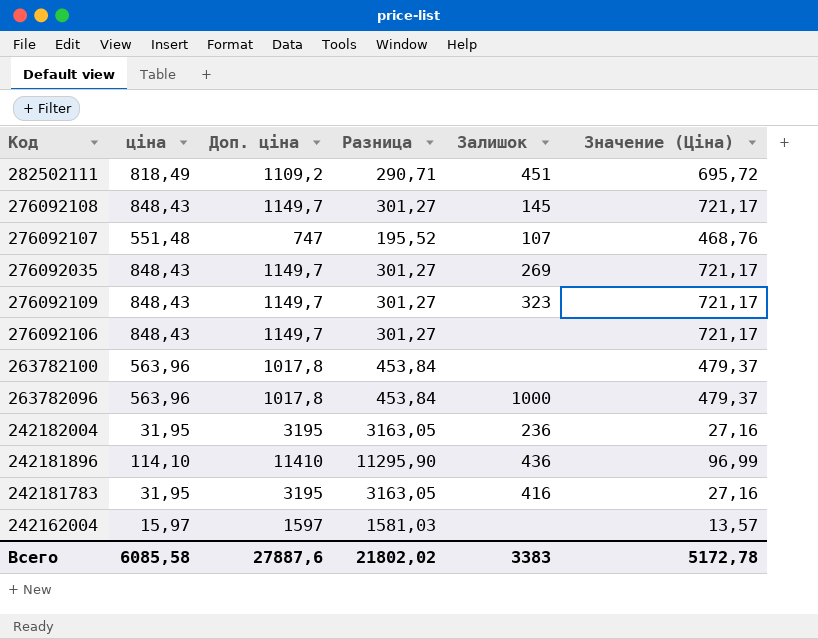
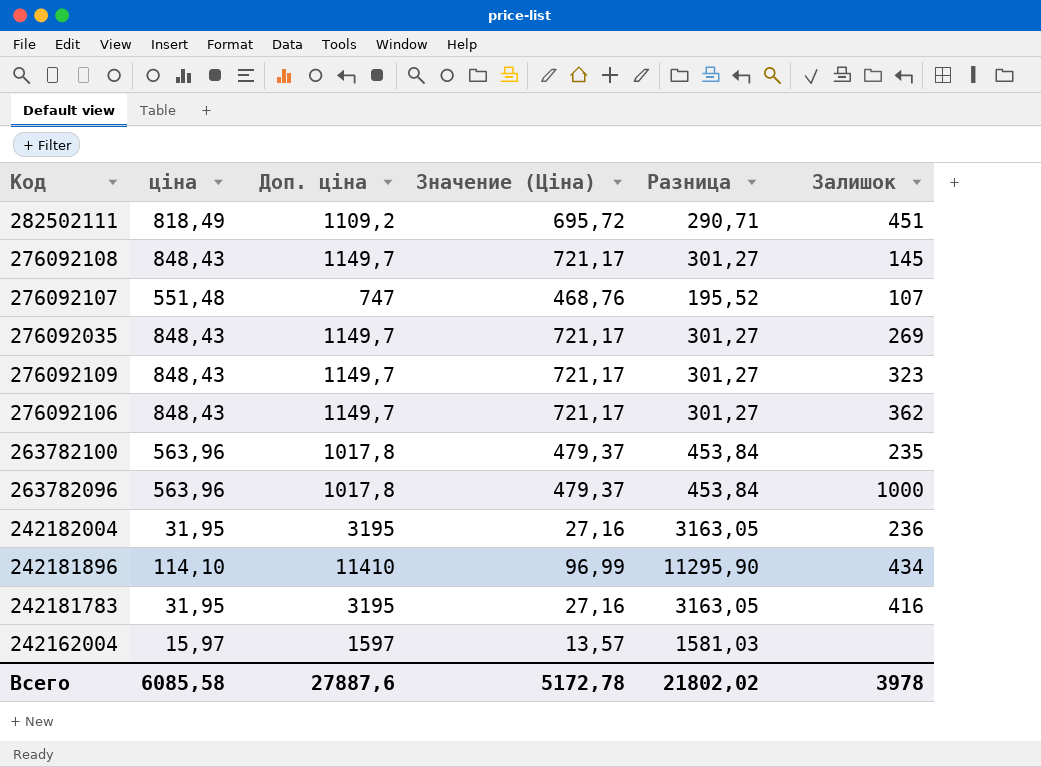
column Значение (Ціна) | position: 6 -> 4
276092106 | Залишок: none -> 362
263782100 | Залишок: none -> 235
242181896 | Залишок: 436 -> 434
Всего | Залишок: 3383 -> 3978

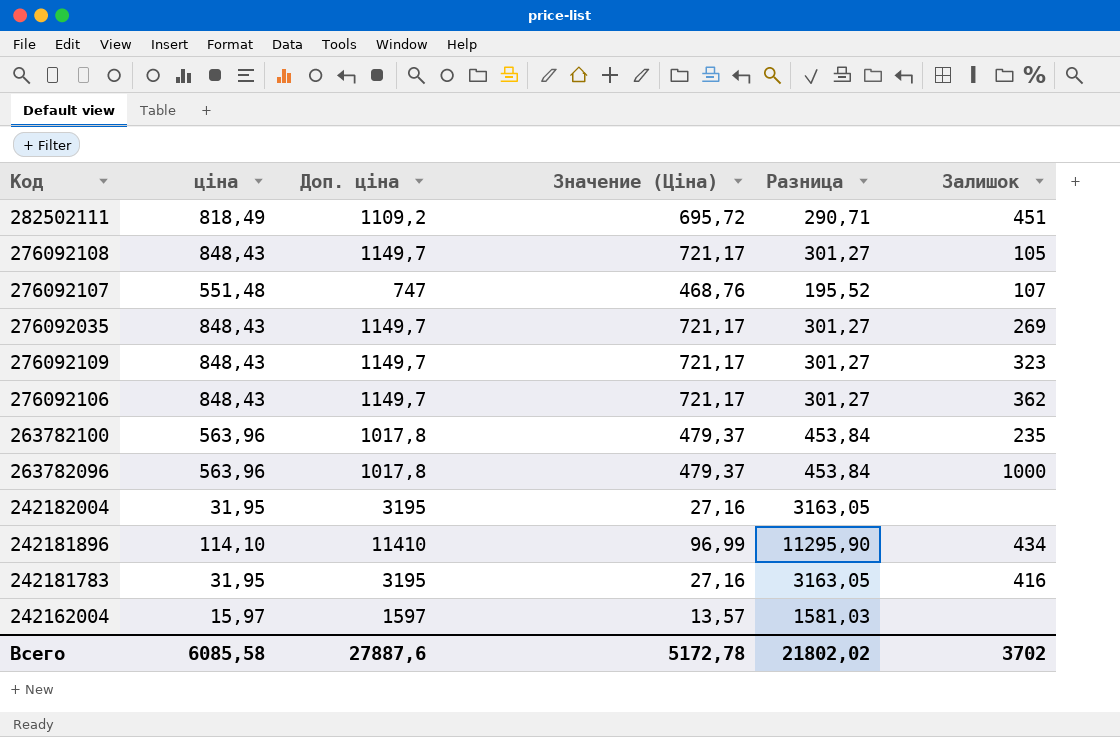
276092108 | Залишок: 145 -> 105
242182004 | Залишок: 236 -> none
Всего | Залишок: 3978 -> 3702

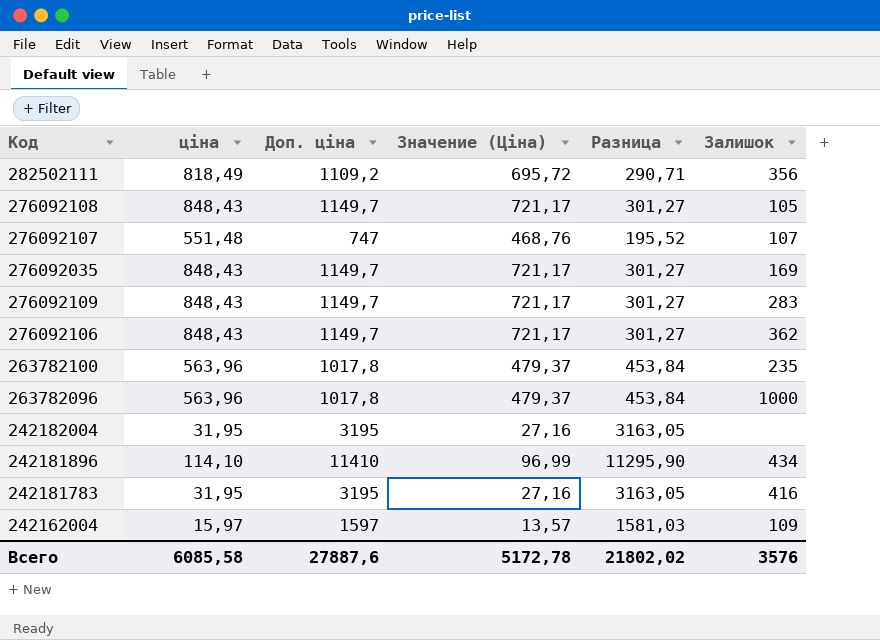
282502111 | Залишок: 451 -> 356
276092035 | Залишок: 269 -> 169
276092109 | Залишок: 323 -> 283
242162004 | Залишок: none -> 109
Всего | Залишок: 3702 -> 3576

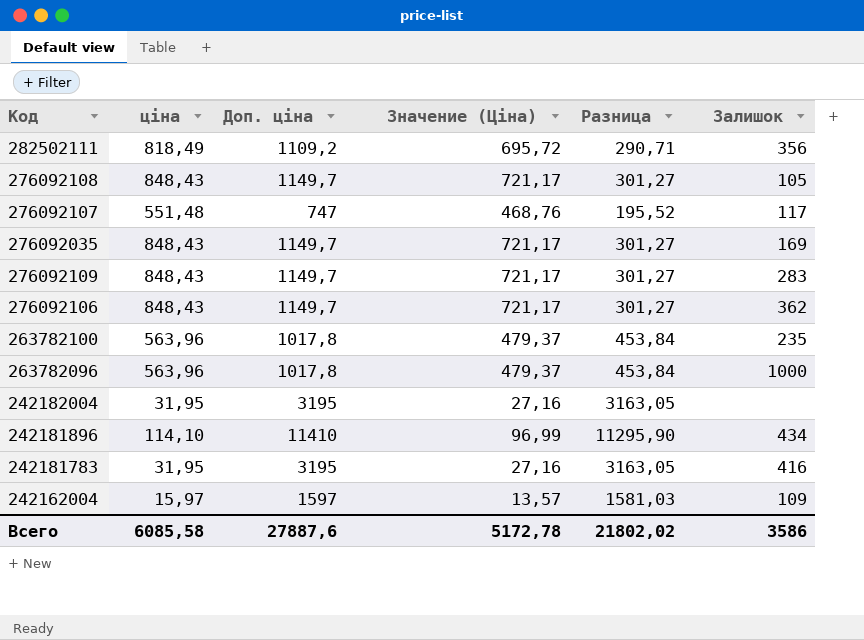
276092107 | Залишок: 107 -> 117
Всего | Залишок: 3576 -> 3586

